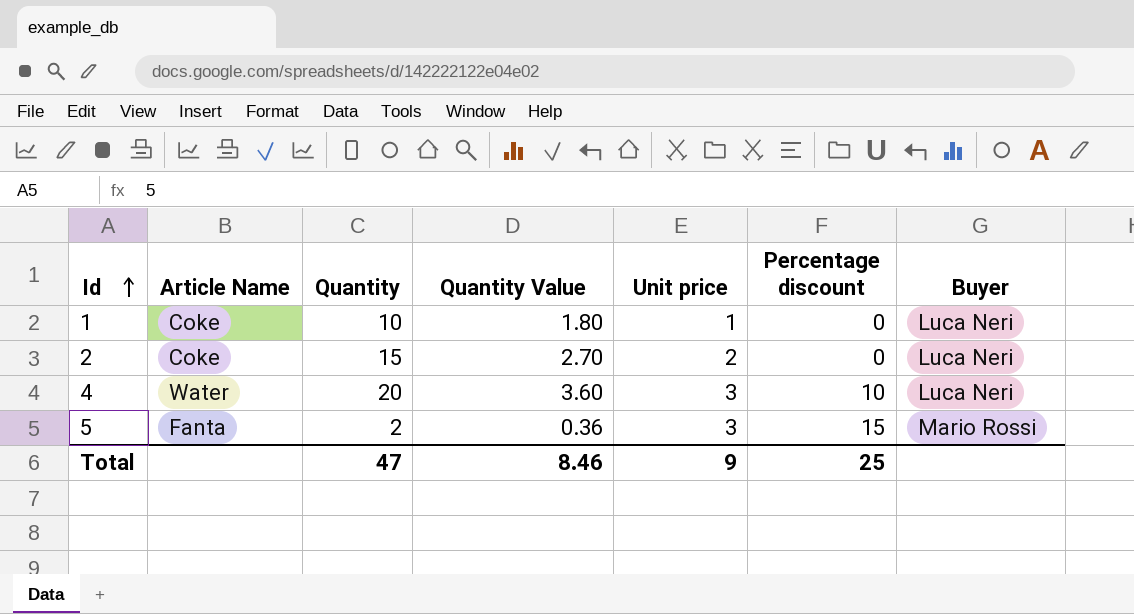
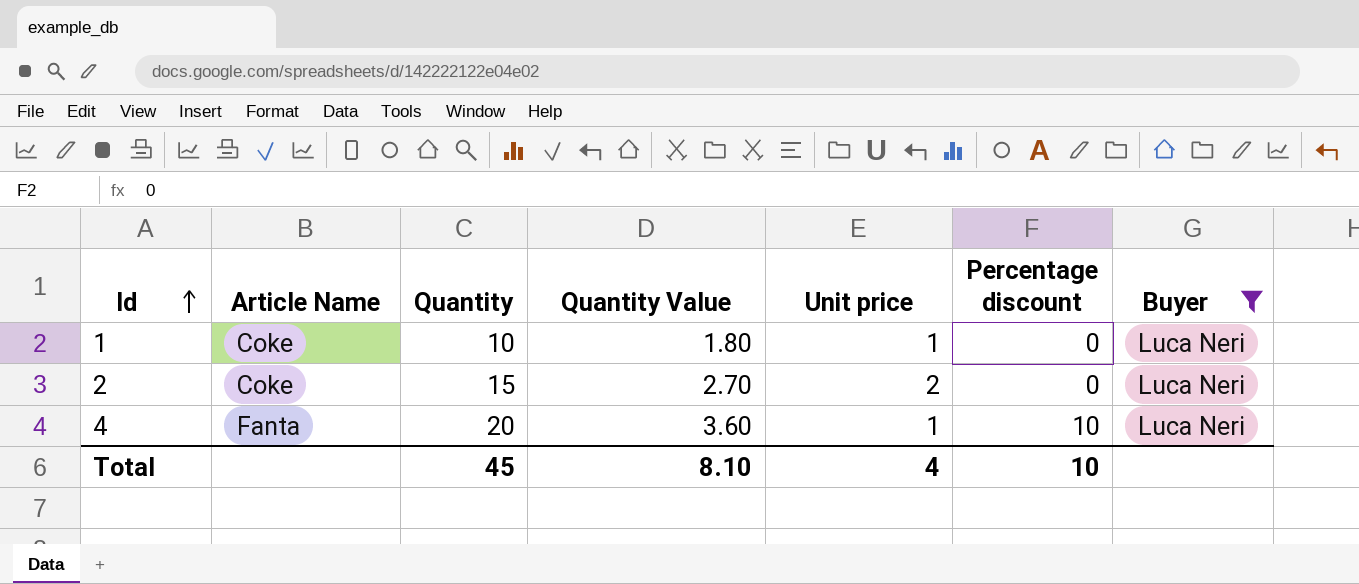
filter: none -> Buyer = Luca Neri
4 | Article Name: Water -> Fanta
4 | Unit price: 3 -> 1
Total | Quantity: 47 -> 45
Total | Quantity Value: 8.46 -> 8.10
Total | Unit price: 9 -> 4
Total | Percentage discount: 25 -> 10

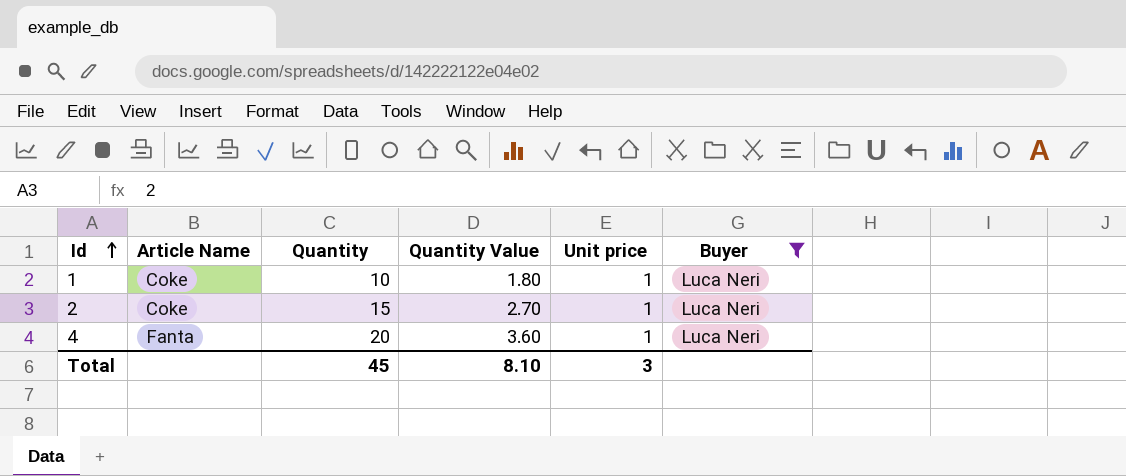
column Percentage discount | position: 6 -> none
2 | Unit price: 2 -> 1
Total | Unit price: 4 -> 3

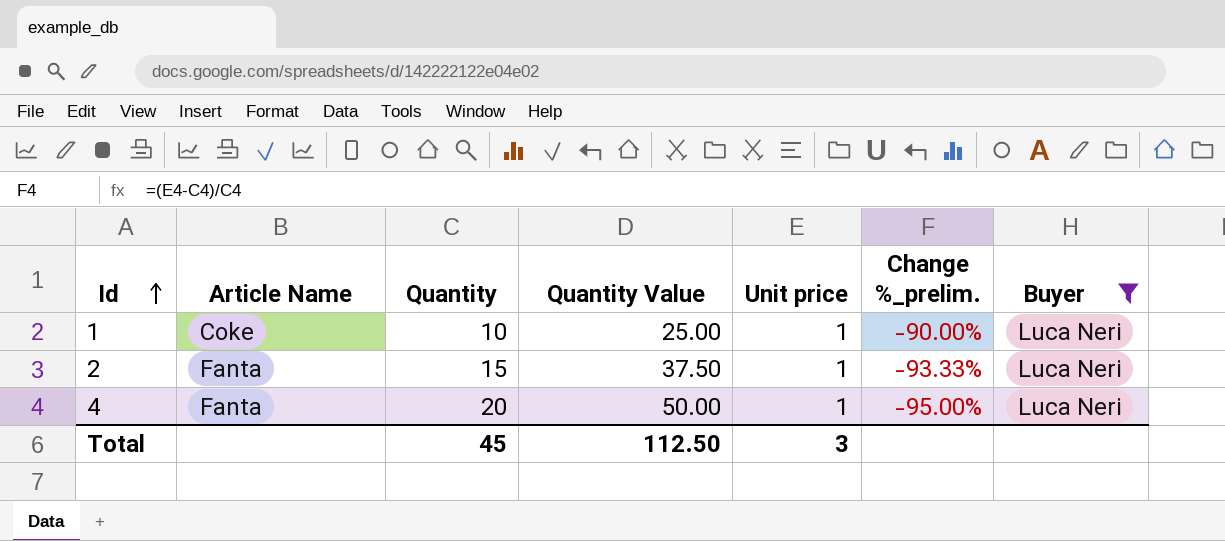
column Quantity Value | formula: [Quantity] * 0.18 -> [Quantity] * 2.5
column Change %_prelim. | formula: none -> ([Unit price] - [Quantity]) / [Quantity]
2 | Article Name: Coke -> Fanta
Total | Quantity Value: 8.10 -> 112.50

